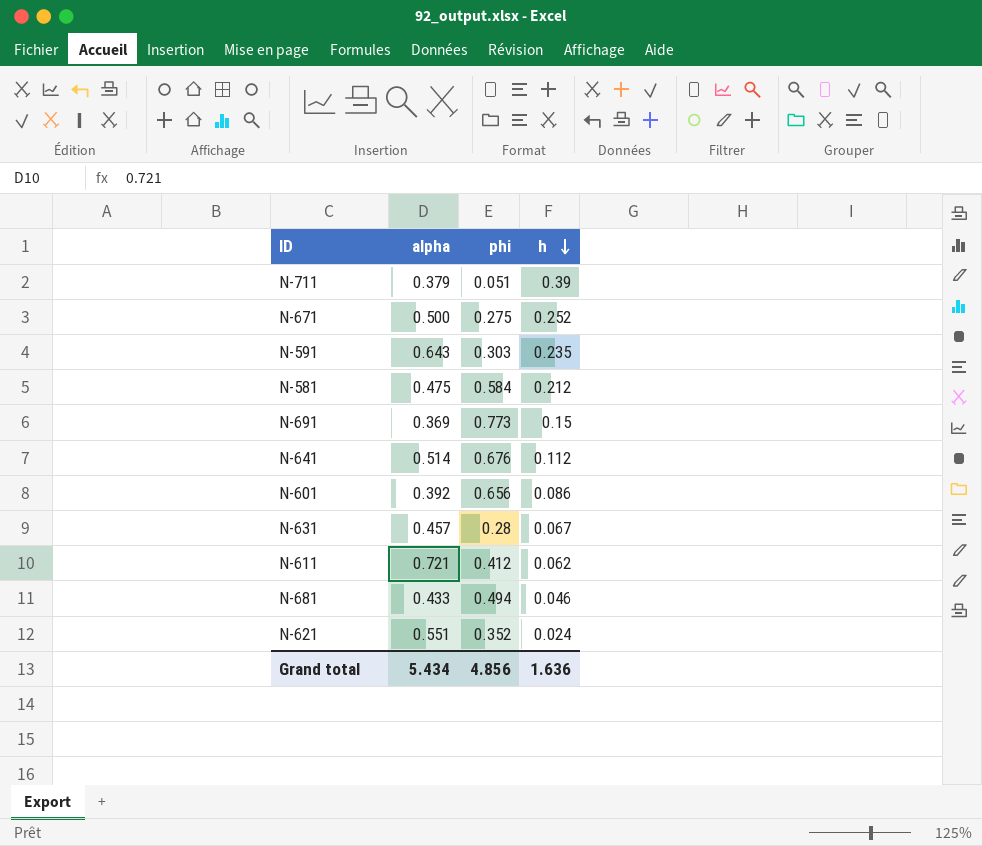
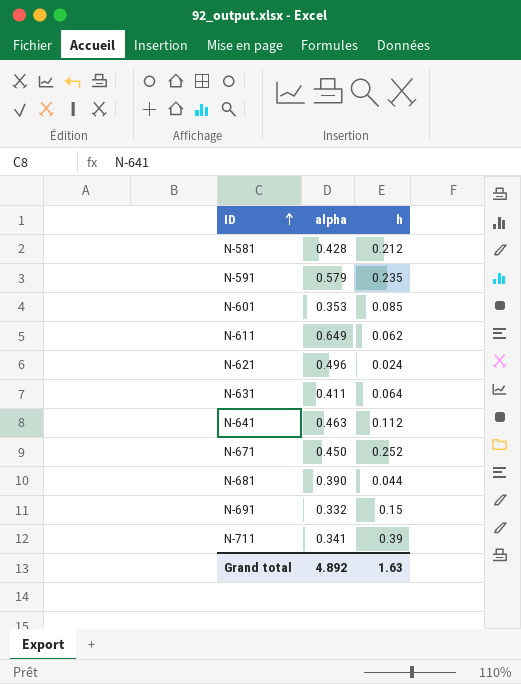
row order: h descending -> ID ascending
column phi | position: 3 -> none
N-581 | alpha: 0.475 -> 0.428
N-591 | alpha: 0.643 -> 0.579
N-601 | alpha: 0.392 -> 0.353
N-601 | h: 0.086 -> 0.085
N-611 | alpha: 0.721 -> 0.649
N-621 | alpha: 0.551 -> 0.496
N-631 | alpha: 0.457 -> 0.411
N-631 | h: 0.067 -> 0.064
N-641 | alpha: 0.514 -> 0.463
N-671 | alpha: 0.500 -> 0.450
N-681 | alpha: 0.433 -> 0.390
N-681 | h: 0.046 -> 0.044
N-691 | alpha: 0.369 -> 0.332
N-711 | alpha: 0.379 -> 0.341
Grand total | alpha: 5.434 -> 4.892
Grand total | h: 1.636 -> 1.63

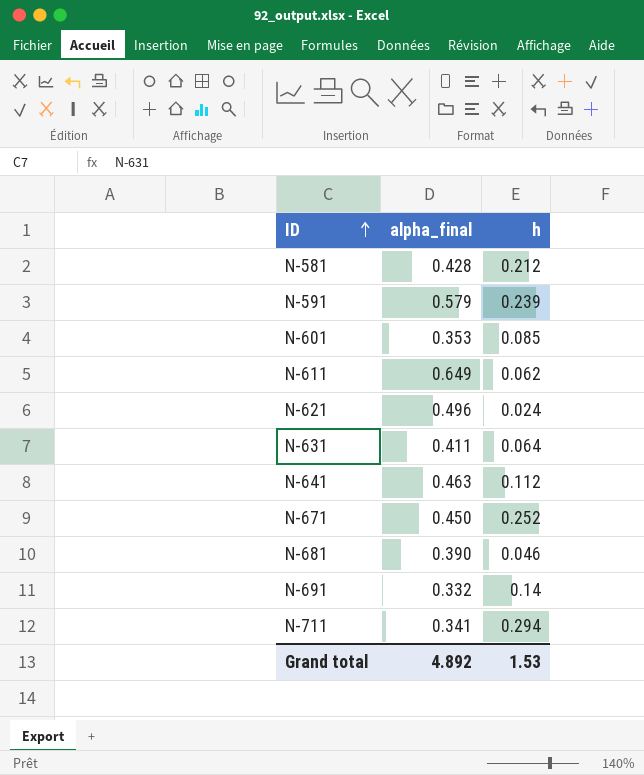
column name: alpha -> alpha_final
N-591 | h: 0.235 -> 0.239
N-681 | h: 0.044 -> 0.046
N-691 | h: 0.15 -> 0.14
N-711 | h: 0.39 -> 0.294
Grand total | h: 1.63 -> 1.53

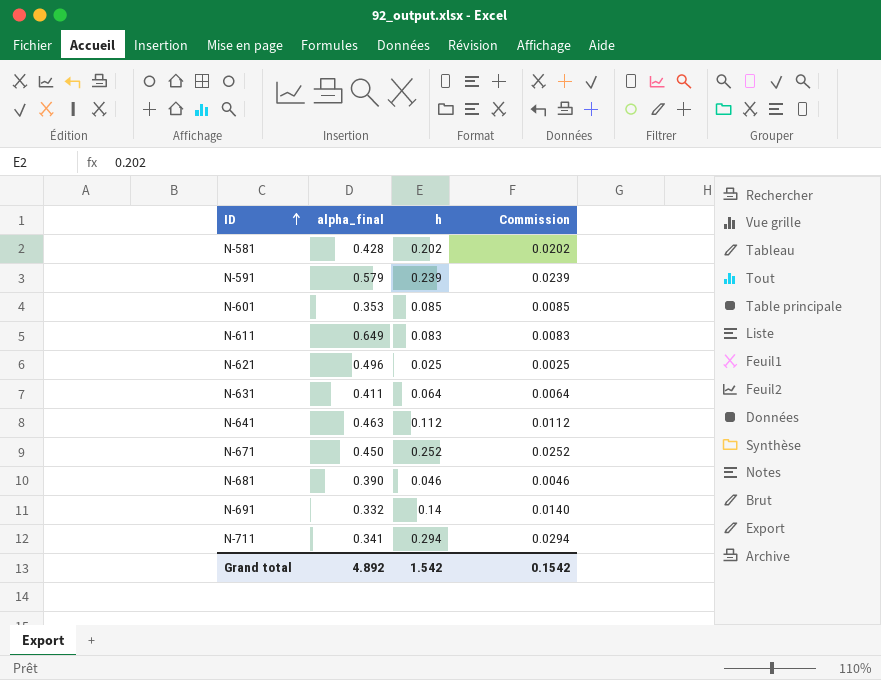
column Commission | formula: none -> [h] * 0.1
N-581 | h: 0.212 -> 0.202
N-611 | h: 0.062 -> 0.083
N-621 | h: 0.024 -> 0.025
Grand total | h: 1.53 -> 1.542

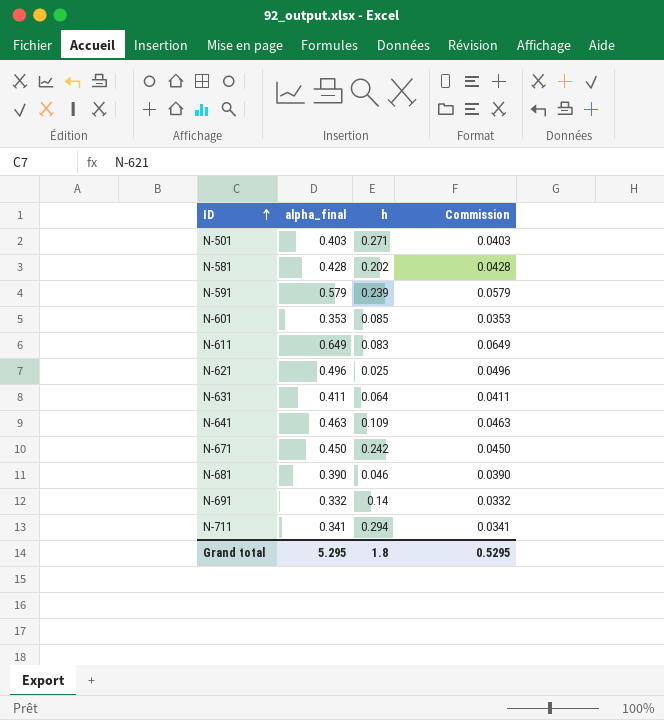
column Commission | formula: [h] * 0.1 -> [alpha_final] * 0.1
row N-501: none -> 0.403 | 0.271 | 0.0403
N-641 | h: 0.112 -> 0.109
N-671 | h: 0.252 -> 0.242
Grand total | alpha_final: 4.892 -> 5.295
Grand total | h: 1.542 -> 1.8
Grand total | Commission: 0.1542 -> 0.5295

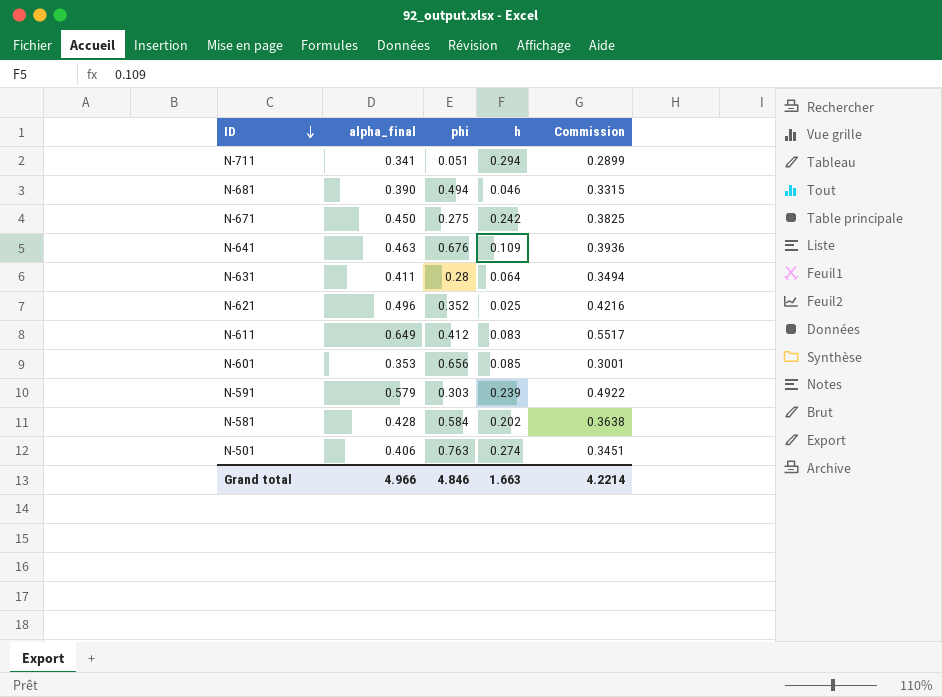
row order: ID ascending -> ID descending
column phi | position: none -> 3
column Commission | formula: [alpha_final] * 0.1 -> [alpha_final] * 0.85
row N-691: 0.332 | 0.14 | 0.0332 -> none
N-501 | alpha_final: 0.403 -> 0.406
N-501 | h: 0.271 -> 0.274
Grand total | alpha_final: 5.295 -> 4.966
Grand total | h: 1.8 -> 1.663
Grand total | Commission: 0.5295 -> 4.2214

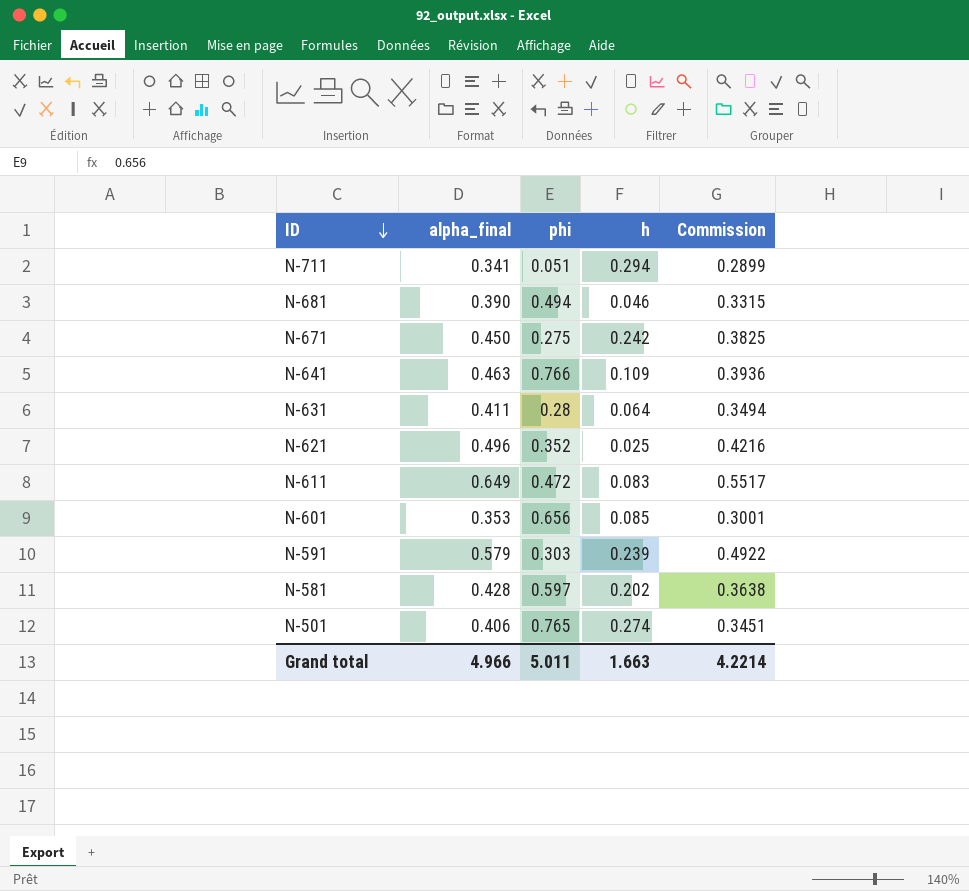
N-641 | phi: 0.676 -> 0.766
N-611 | phi: 0.412 -> 0.472
N-581 | phi: 0.584 -> 0.597
N-501 | phi: 0.763 -> 0.765
Grand total | phi: 4.846 -> 5.011

